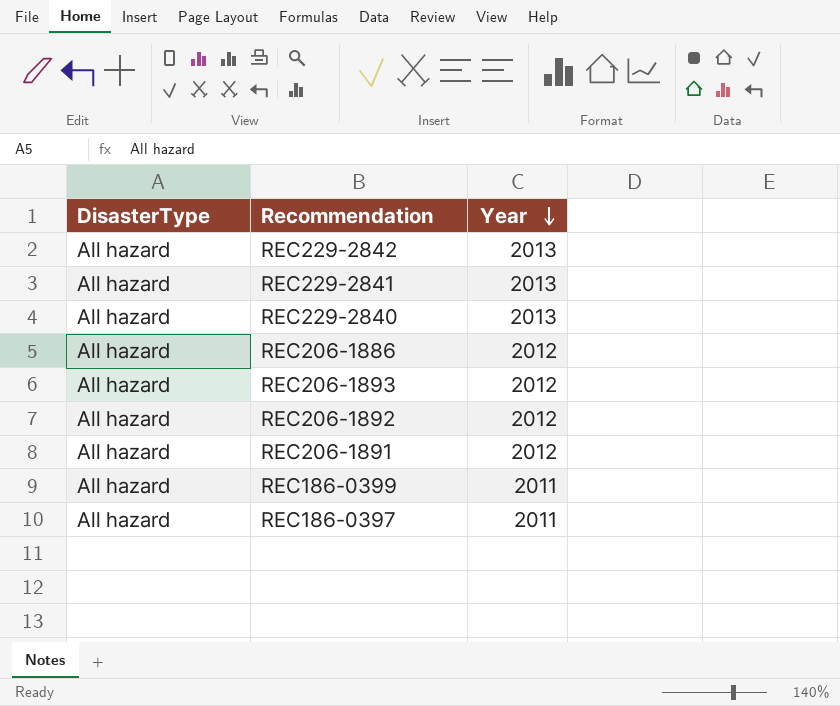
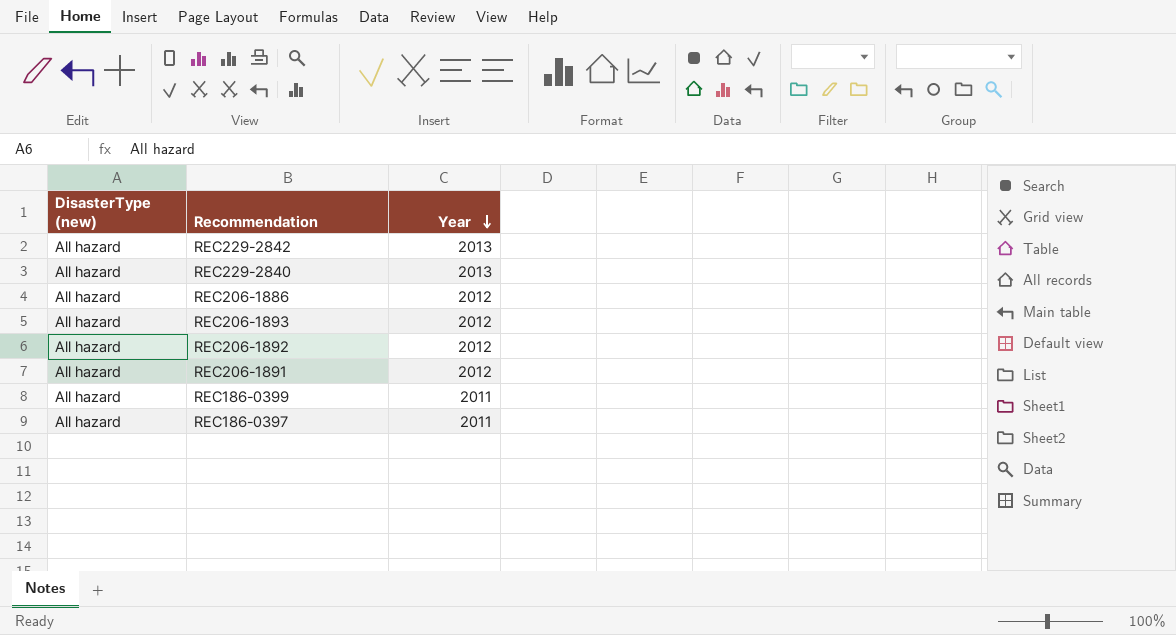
column name: DisasterType -> DisasterType (new)
row REC229-2841: All hazard | 2013 -> none

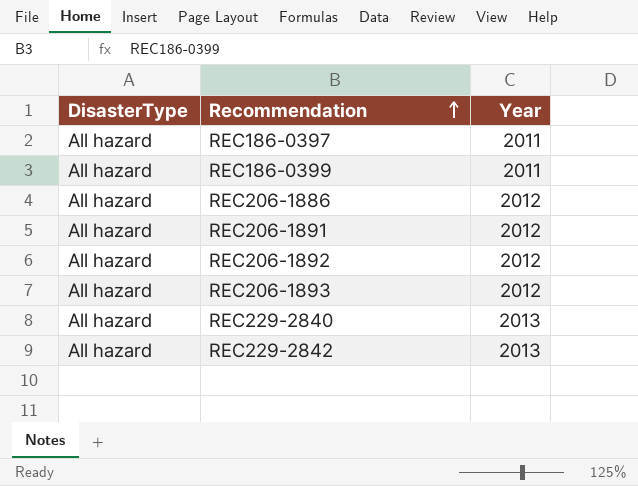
row order: Year descending -> Recommendation ascending
column name: DisasterType (new) -> DisasterType

